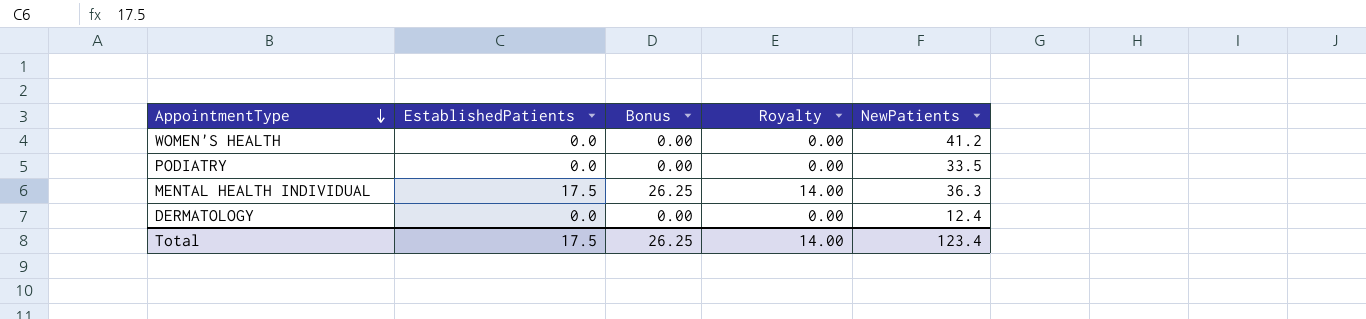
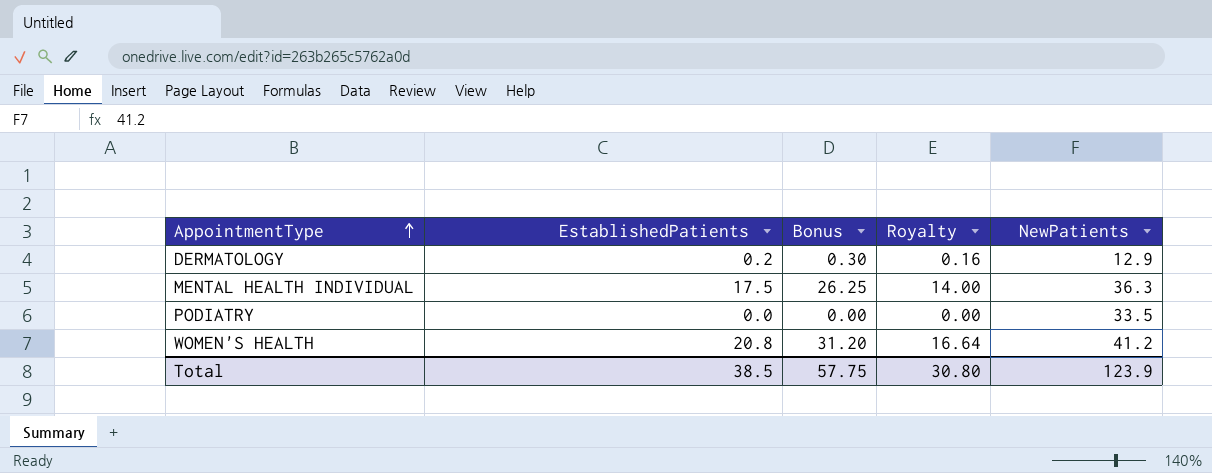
row order: AppointmentType descending -> AppointmentType ascending
DERMATOLOGY | EstablishedPatients: 0.0 -> 0.2
DERMATOLOGY | Bonus: 0.00 -> 0.30
DERMATOLOGY | Royalty: 0.00 -> 0.16
DERMATOLOGY | NewPatients: 12.4 -> 12.9
WOMEN'S HEALTH | EstablishedPatients: 0.0 -> 20.8
WOMEN'S HEALTH | Bonus: 0.00 -> 31.20
WOMEN'S HEALTH | Royalty: 0.00 -> 16.64
Total | EstablishedPatients: 17.5 -> 38.5
Total | Bonus: 26.25 -> 57.75
Total | Royalty: 14.00 -> 30.80
Total | NewPatients: 123.4 -> 123.9

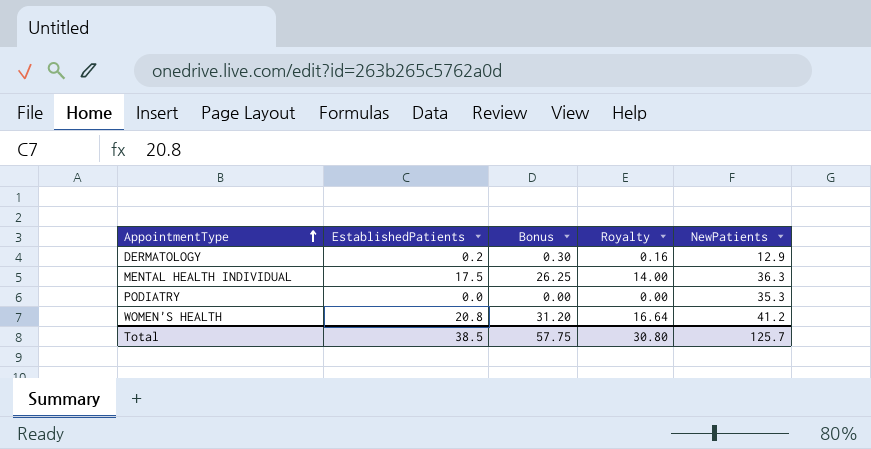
PODIATRY | NewPatients: 33.5 -> 35.3
Total | NewPatients: 123.9 -> 125.7

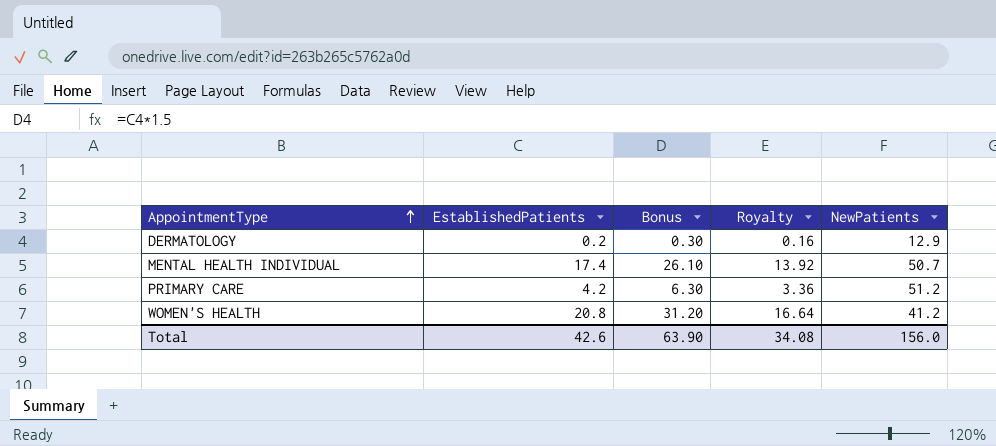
row PODIATRY: 0.0 | 0.00 | 0.00 | 35.3 -> none
MENTAL HEALTH INDIVIDUAL | EstablishedPatients: 17.5 -> 17.4
MENTAL HEALTH INDIVIDUAL | Bonus: 26.25 -> 26.10
MENTAL HEALTH INDIVIDUAL | Royalty: 14.00 -> 13.92
MENTAL HEALTH INDIVIDUAL | NewPatients: 36.3 -> 50.7
row PRIMARY CARE: none -> 4.2 | 6.30 | 3.36 | 51.2
Total | EstablishedPatients: 38.5 -> 42.6
Total | Bonus: 57.75 -> 63.90
Total | Royalty: 30.80 -> 34.08
Total | NewPatients: 125.7 -> 156.0

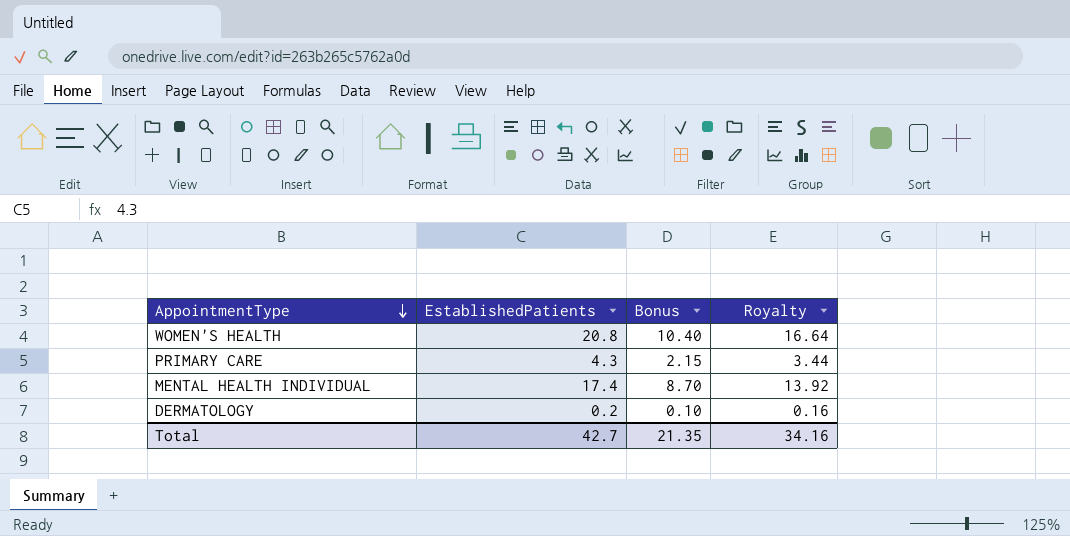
row order: AppointmentType ascending -> AppointmentType descending
column NewPatients | position: 5 -> none
column Bonus | formula: [EstablishedPatients] * 1.5 -> [EstablishedPatients] * 0.5
PRIMARY CARE | EstablishedPatients: 4.2 -> 4.3
PRIMARY CARE | Royalty: 3.36 -> 3.44
Total | EstablishedPatients: 42.6 -> 42.7
Total | Bonus: 63.90 -> 21.35
Total | Royalty: 34.08 -> 34.16

